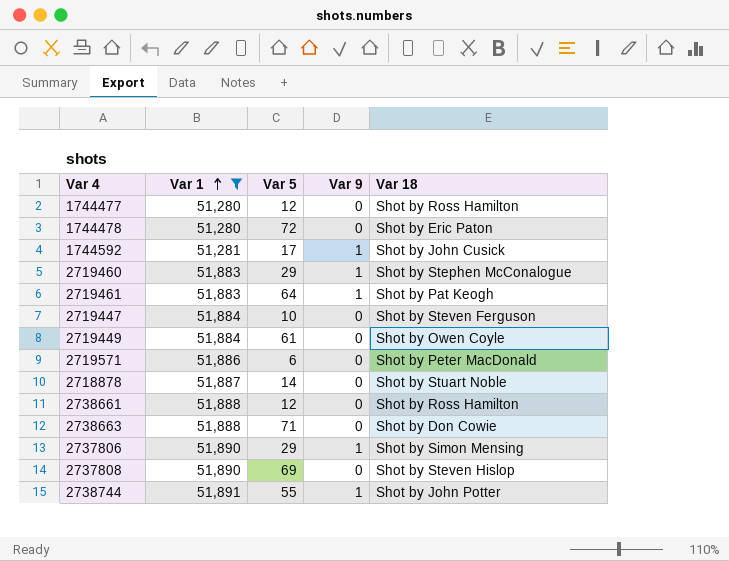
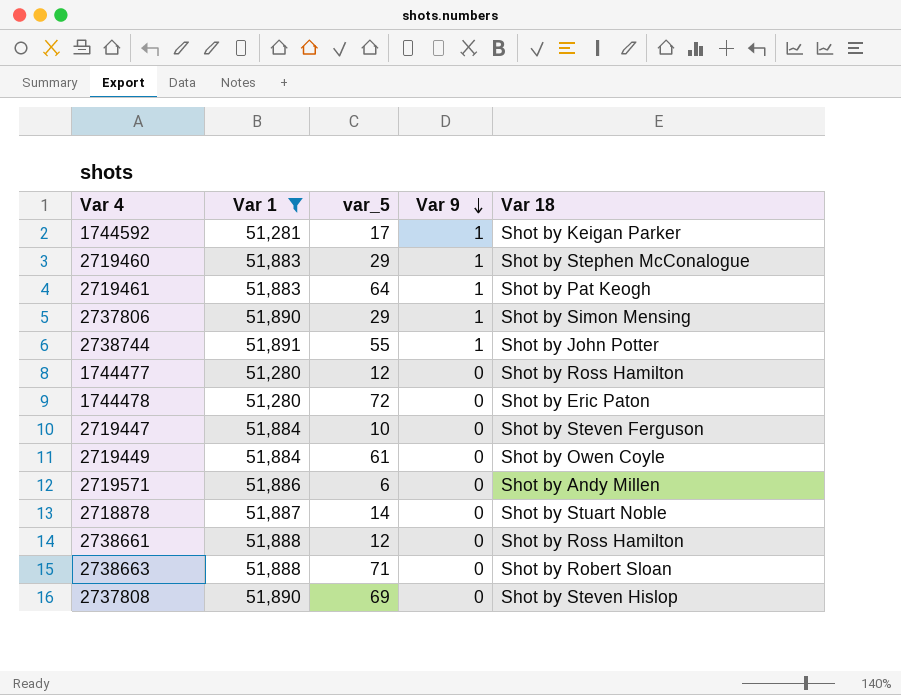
row order: Var 1 ascending -> Var 9 descending
column name: Var 5 -> var_5
1744592 | Var 18: Shot by John Cusick -> Shot by Keigan Parker
2719571 | Var 18: Shot by Peter MacDonald -> Shot by Andy Millen
2738663 | Var 18: Shot by Don Cowie -> Shot by Robert Sloan

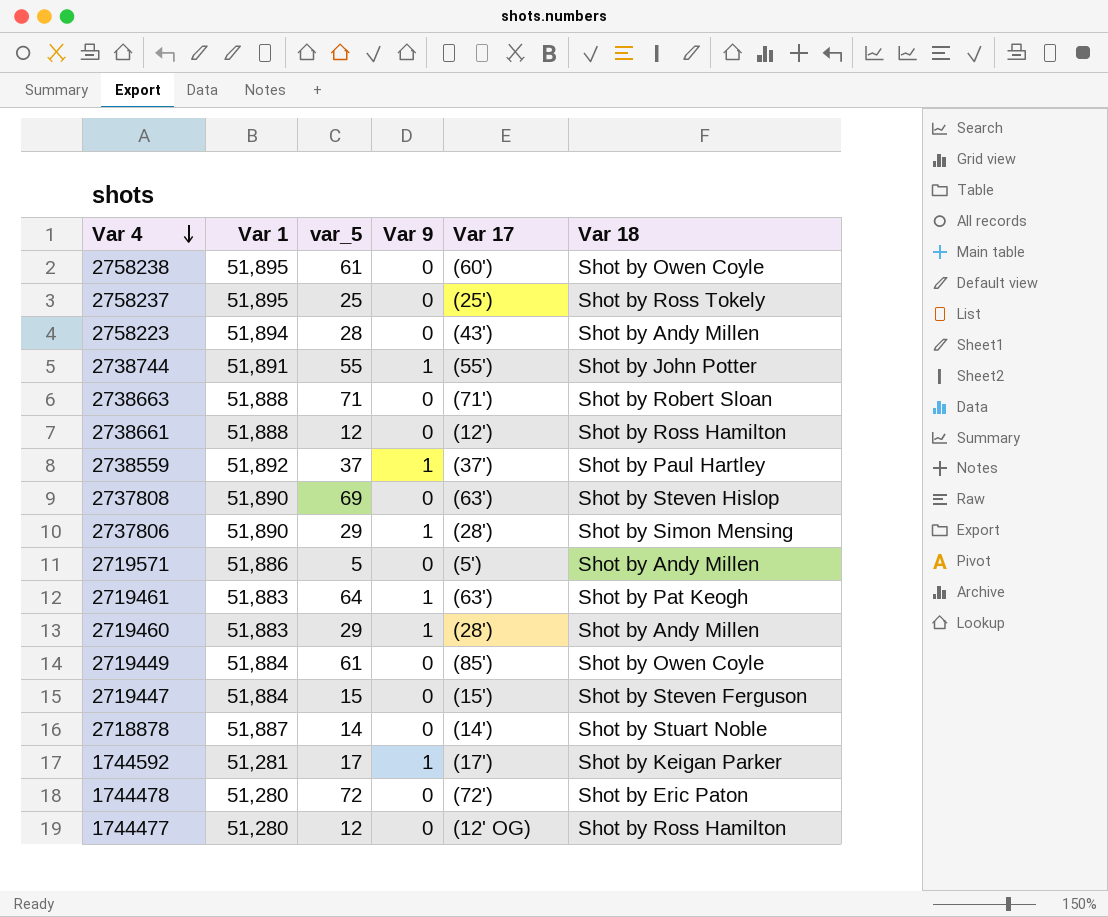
filter: Var 1 <= 51,891 -> none
row order: Var 9 descending -> Var 4 descending
column Var 17 | position: none -> 5
2719571 | var_5: 6 -> 5
2719460 | Var 18: Shot by Stephen McConalogue -> Shot by Andy Millen
2719447 | var_5: 10 -> 15

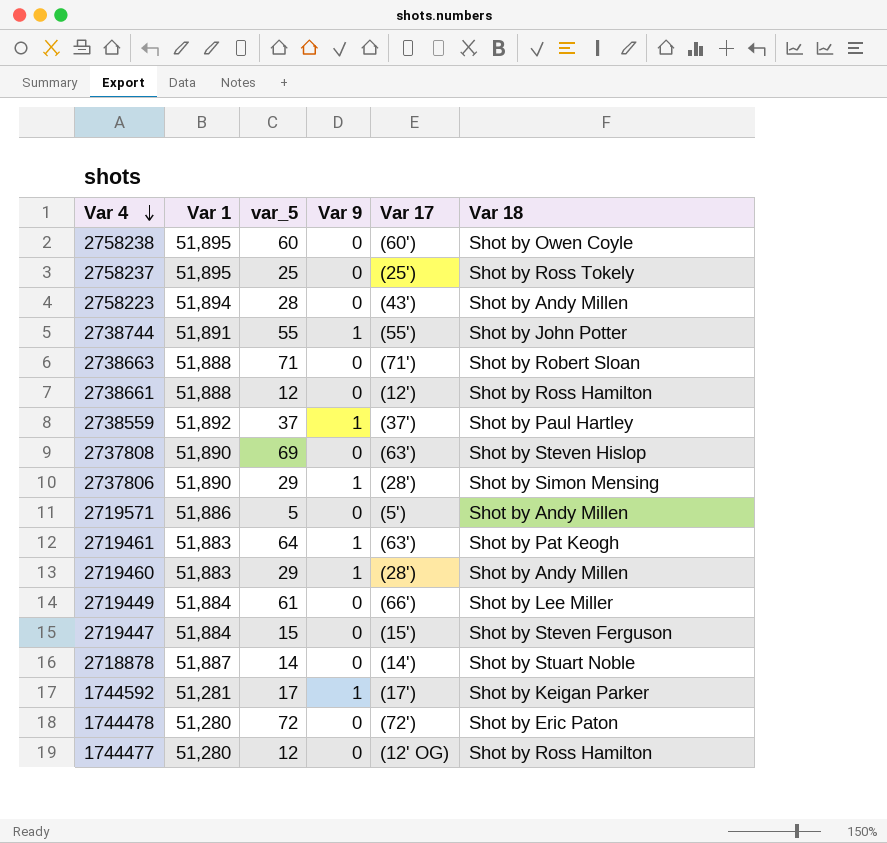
2758238 | var_5: 61 -> 60
2719449 | Var 17: (85') -> (66')
2719449 | Var 18: Shot by Owen Coyle -> Shot by Lee Miller

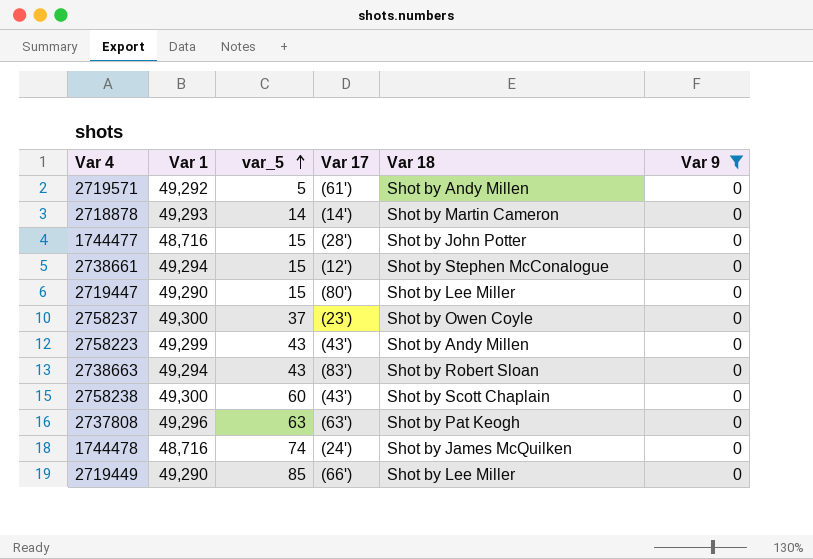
filter: none -> Var 9 = 0
row order: Var 4 descending -> var_5 ascending
column Var 9 | position: 4 -> 6
2719571 | Var 1: 51,886 -> 49,292
2719571 | Var 17: (5') -> (61')
2718878 | Var 1: 51,887 -> 49,293
2718878 | Var 18: Shot by Stuart Noble -> Shot by Martin Cameron
1744477 | Var 1: 51,280 -> 48,716
1744477 | var_5: 12 -> 15
1744477 | Var 17: (12' OG) -> (28')
1744477 | Var 18: Shot by Ross Hamilton -> Shot by John Potter
2738661 | Var 1: 51,888 -> 49,294
2738661 | var_5: 12 -> 15
2738661 | Var 18: Shot by Ross Hamilton -> Shot by Stephen McConalogue
2719447 | Var 1: 51,884 -> 49,290
2719447 | Var 17: (15') -> (80')
2719447 | Var 18: Shot by Steven Ferguson -> Shot by Lee Miller
2758237 | Var 1: 51,895 -> 49,300
2758237 | var_5: 25 -> 37
2758237 | Var 17: (25') -> (23')
2758237 | Var 18: Shot by Ross Tokely -> Shot by Owen Coyle
2758223 | Var 1: 51,894 -> 49,299
2758223 | var_5: 28 -> 43
2738663 | Var 1: 51,888 -> 49,294
2738663 | var_5: 71 -> 43
2738663 | Var 17: (71') -> (83')
2758238 | Var 1: 51,895 -> 49,300
2758238 | Var 17: (60') -> (43')
2758238 | Var 18: Shot by Owen Coyle -> Shot by Scott Chaplain
2737808 | Var 1: 51,890 -> 49,296
2737808 | var_5: 69 -> 63
2737808 | Var 18: Shot by Steven Hislop -> Shot by Pat Keogh
1744478 | Var 1: 51,280 -> 48,716
1744478 | var_5: 72 -> 74
1744478 | Var 17: (72') -> (24')
1744478 | Var 18: Shot by Eric Paton -> Shot by James McQuilken
2719449 | Var 1: 51,884 -> 49,290
2719449 | var_5: 61 -> 85

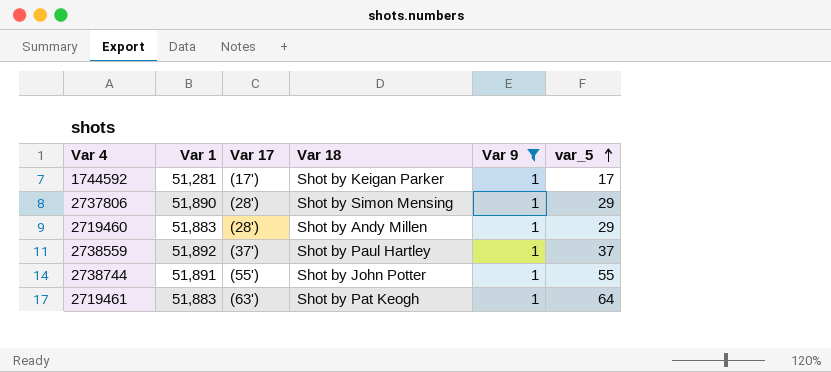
filter: Var 9 = 0 -> Var 9 = 1
column var_5 | position: 3 -> 6

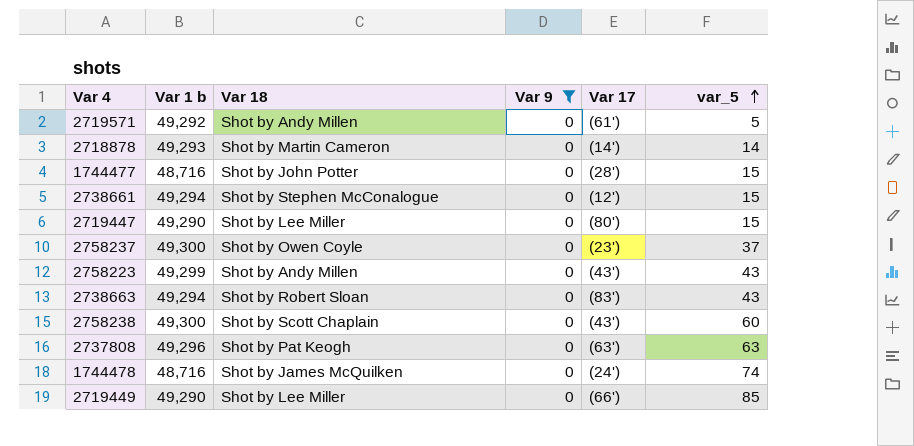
filter: Var 9 = 1 -> Var 9 = 0
column name: Var 1 -> Var 1 b
column Var 17 | position: 3 -> 5

